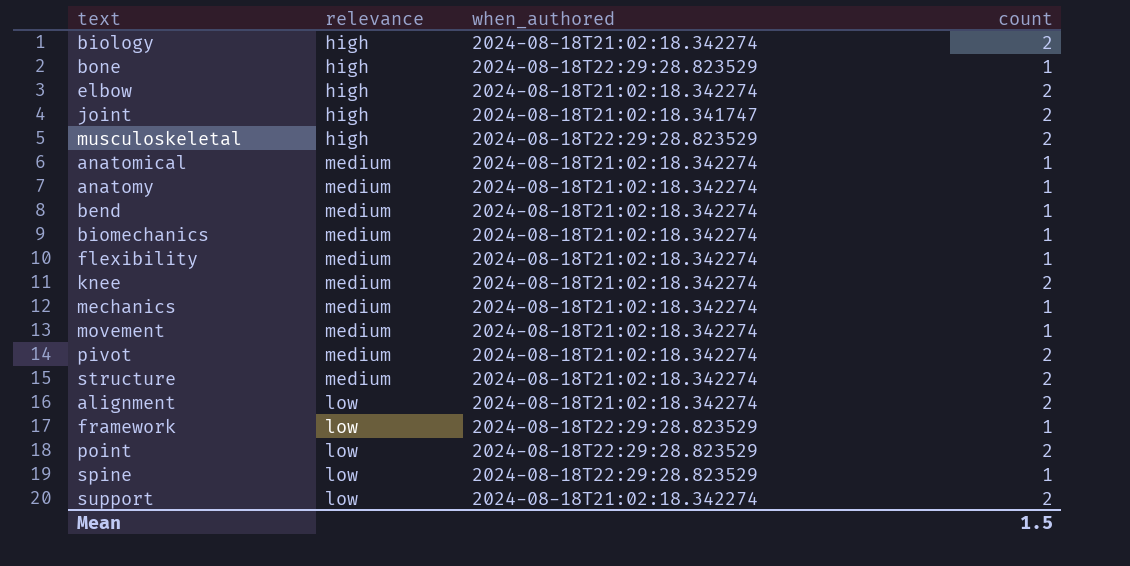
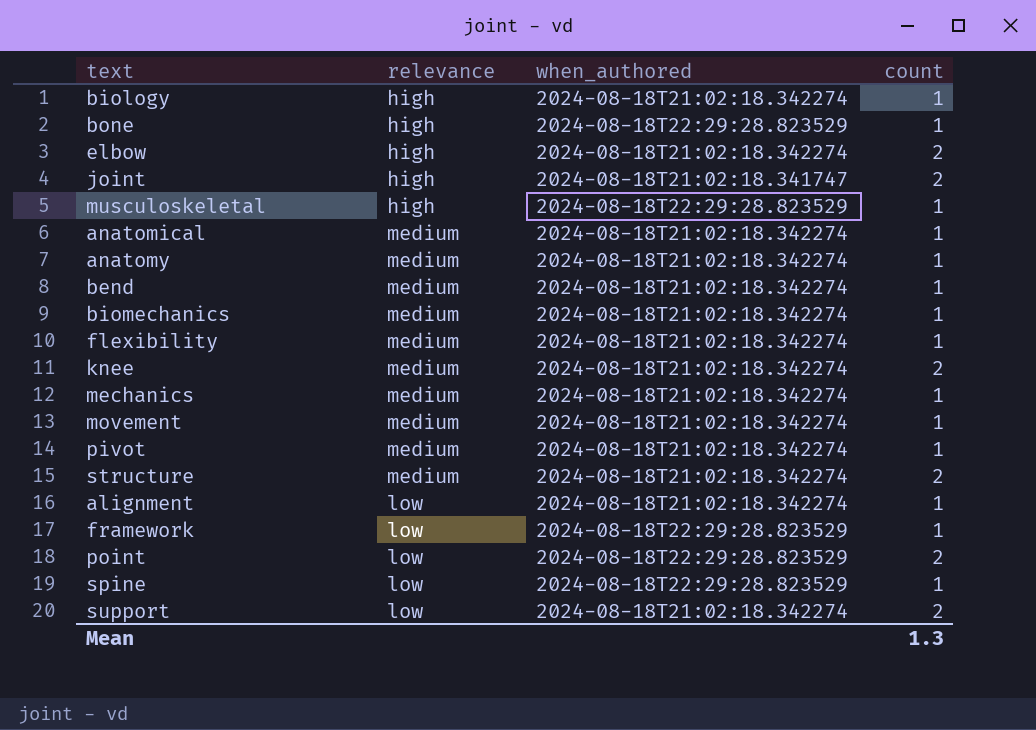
biology | count: 2 -> 1
musculoskeletal | count: 2 -> 1
pivot | count: 2 -> 1
alignment | count: 2 -> 1
Mean | count: 1.5 -> 1.3

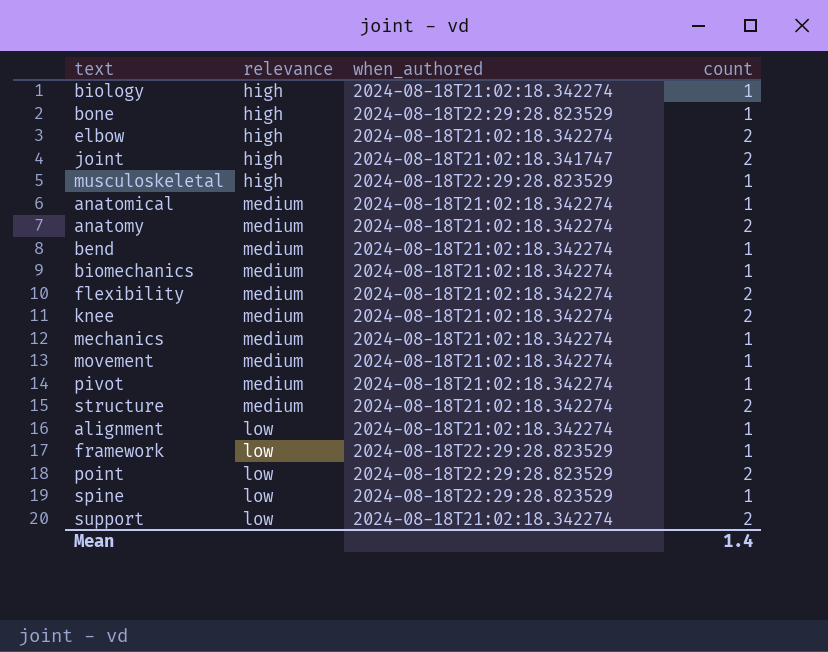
anatomy | count: 1 -> 2
flexibility | count: 1 -> 2
Mean | count: 1.3 -> 1.4

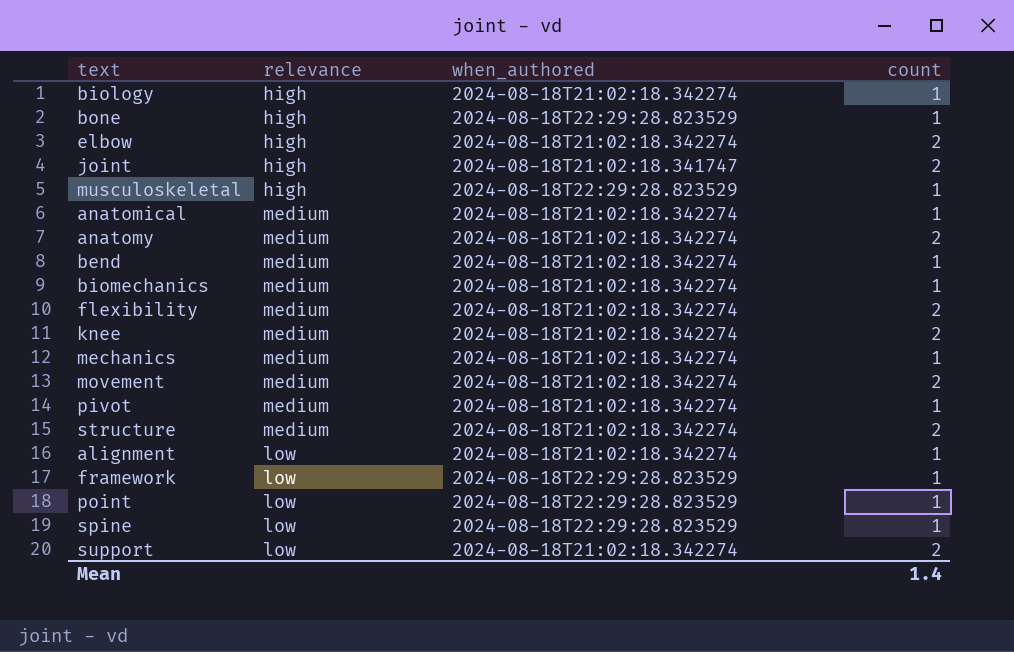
movement | count: 1 -> 2
point | count: 2 -> 1

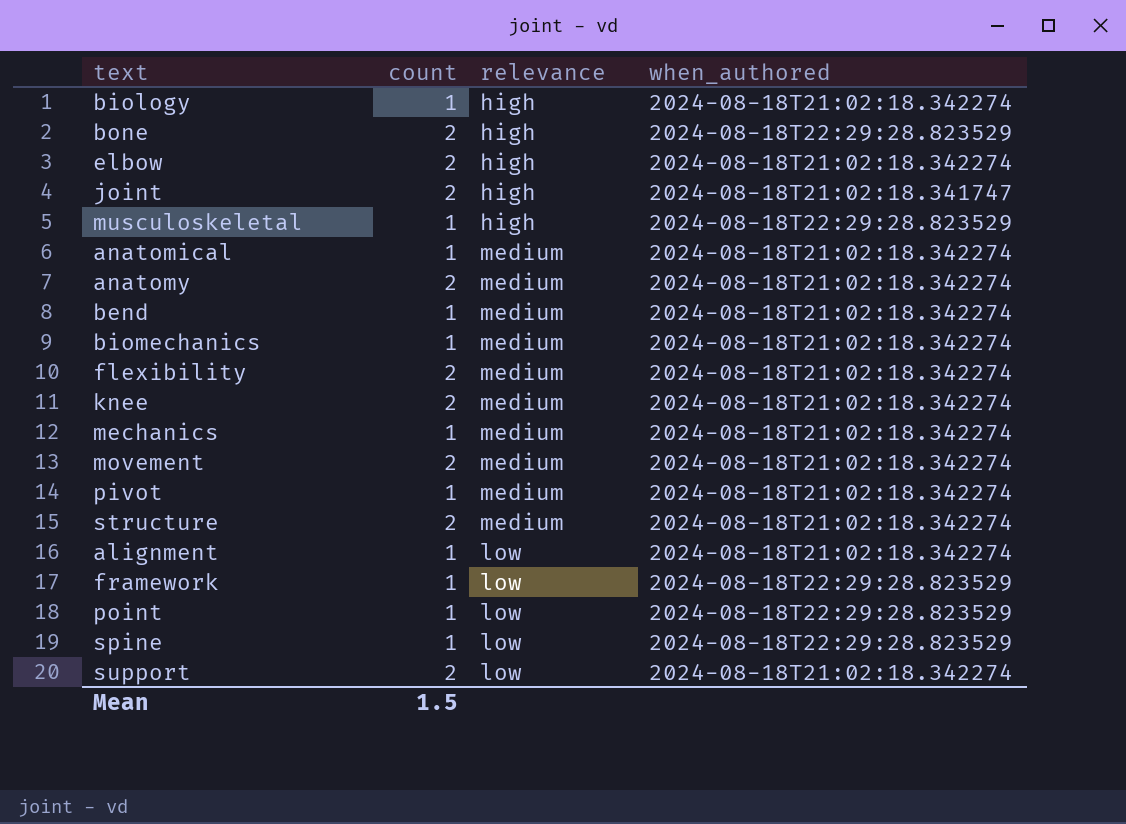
column count | position: 4 -> 2
bone | count: 1 -> 2
Mean | count: 1.4 -> 1.5

